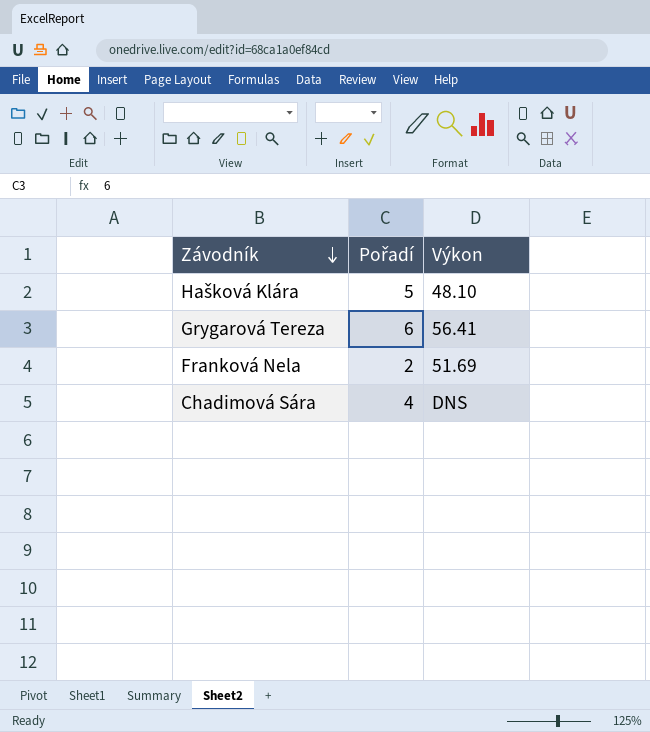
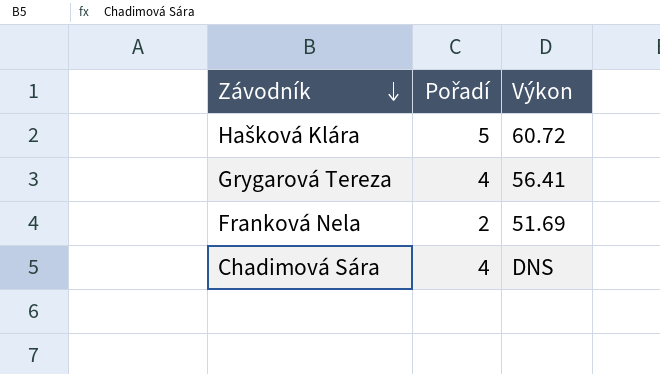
Hašková Klára | Výkon: 48.10 -> 60.72
Grygarová Tereza | Pořadí: 6 -> 4

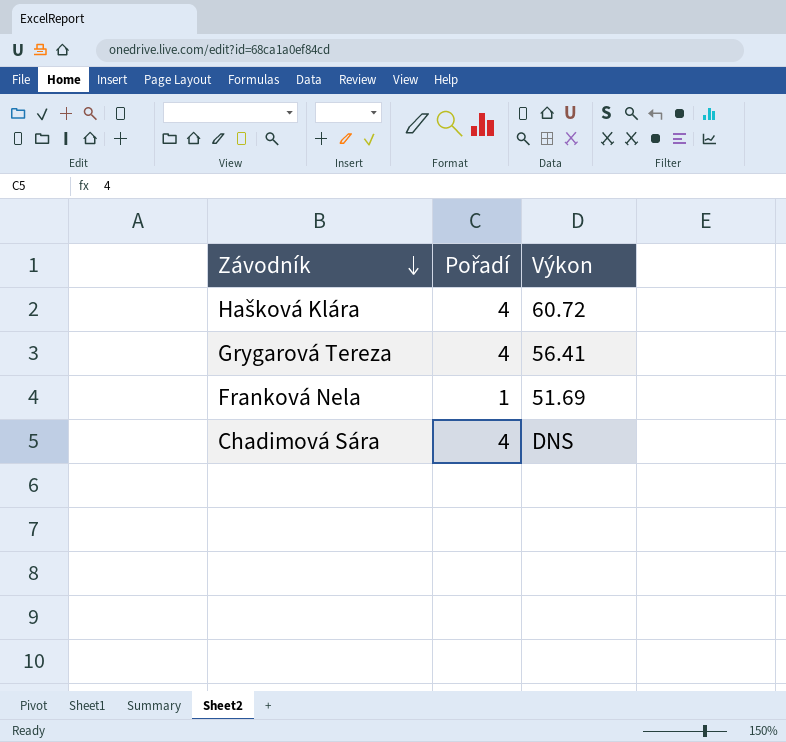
Hašková Klára | Pořadí: 5 -> 4
Franková Nela | Pořadí: 2 -> 1

